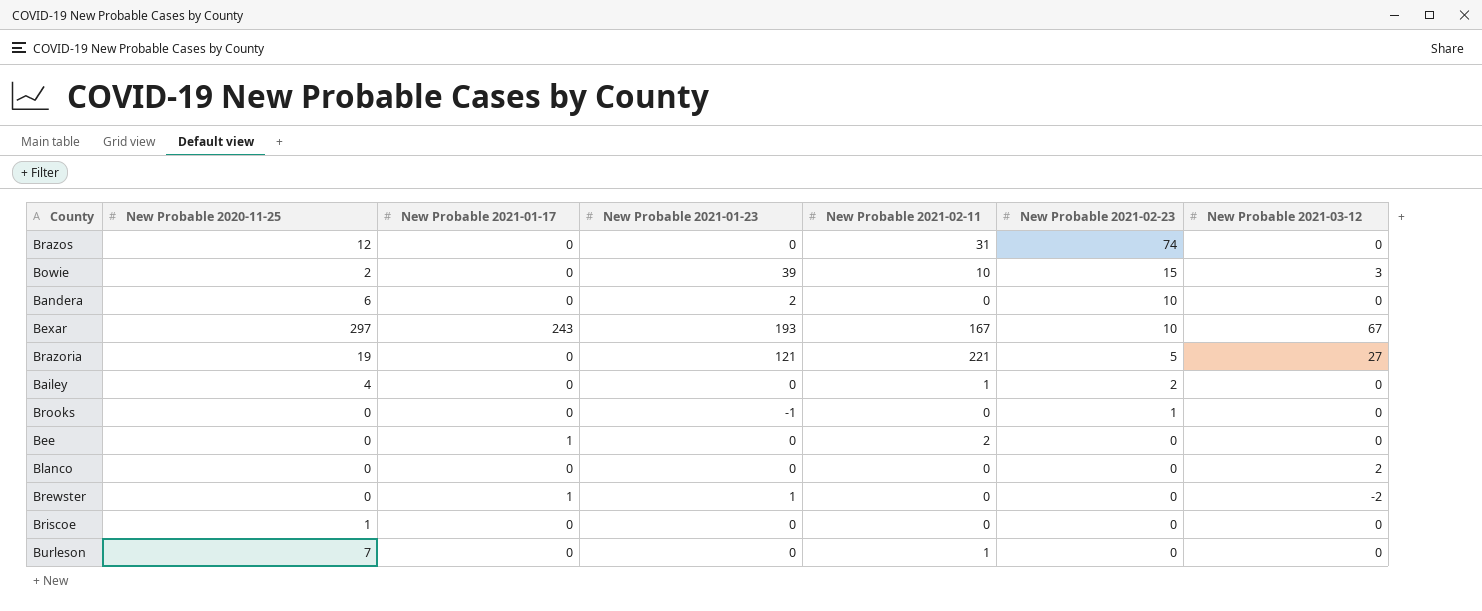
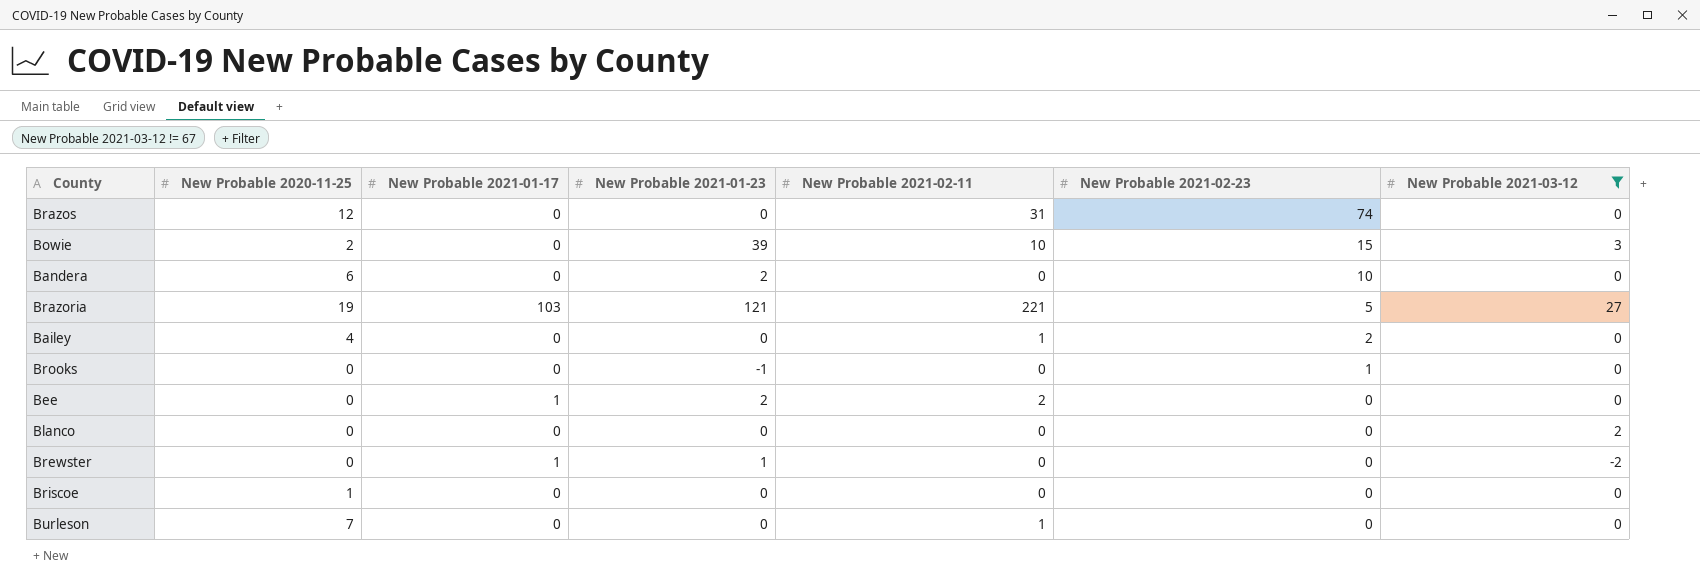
filter: none -> New Probable 2021-03-12 != 67
Brazoria | New Probable 2021-01-17: 0 -> 103
Bee | New Probable 2021-01-23: 0 -> 2

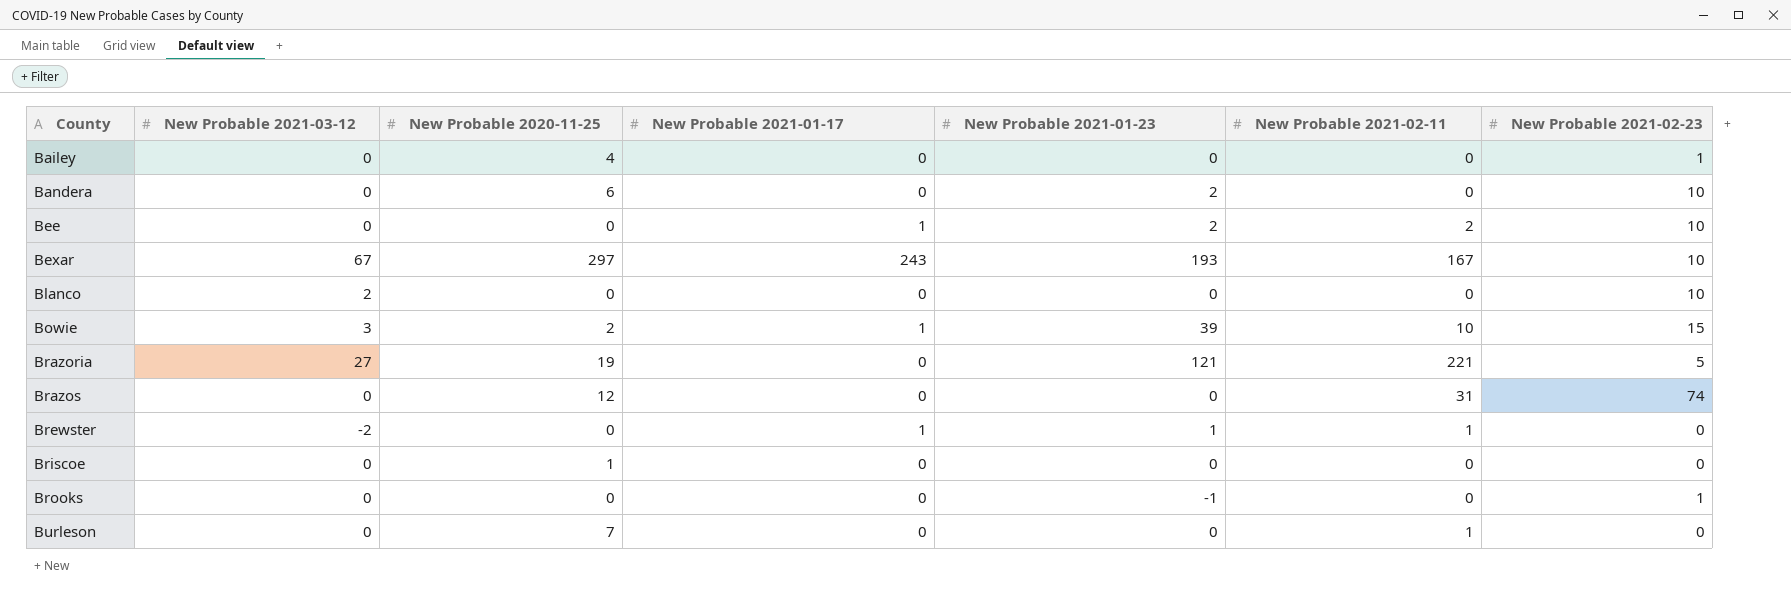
filter: New Probable 2021-03-12 != 67 -> none
row order: New Probable 2021-02-23 descending -> County ascending
column New Probable 2021-03-12 | position: 7 -> 2
Bailey | New Probable 2021-02-11: 1 -> 0
Bailey | New Probable 2021-02-23: 2 -> 1
Bee | New Probable 2021-02-23: 0 -> 10
Blanco | New Probable 2021-02-23: 0 -> 10
Bowie | New Probable 2021-01-17: 0 -> 1
Brazoria | New Probable 2021-01-17: 103 -> 0
Brewster | New Probable 2021-02-11: 0 -> 1

